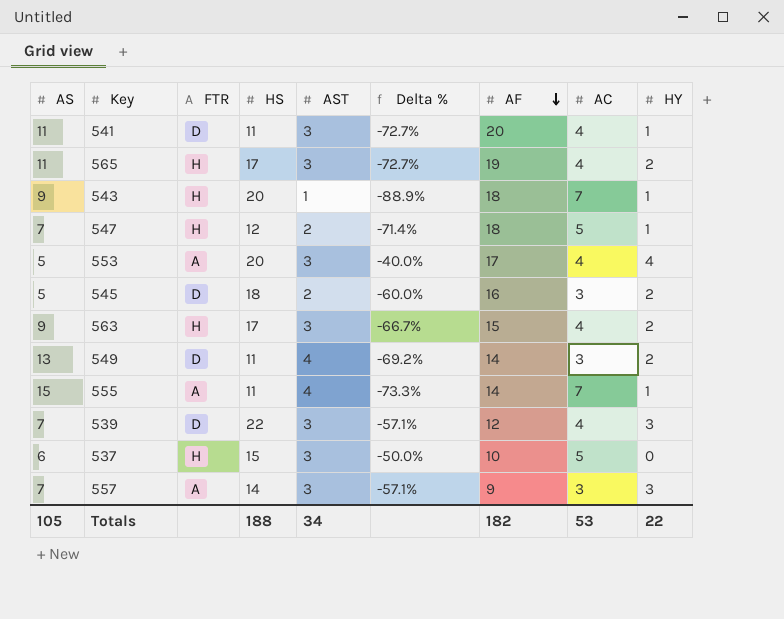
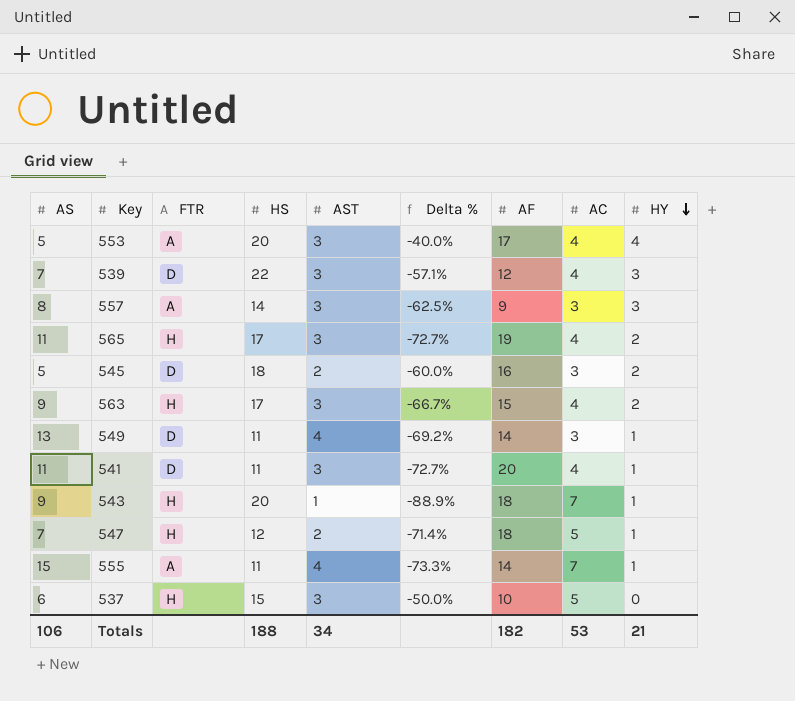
row order: AF descending -> HY descending
557 | AS: 7 -> 8
557 | Delta %: -57.1% -> -62.5%
549 | HY: 2 -> 1
Totals | AS: 105 -> 106
Totals | HY: 22 -> 21

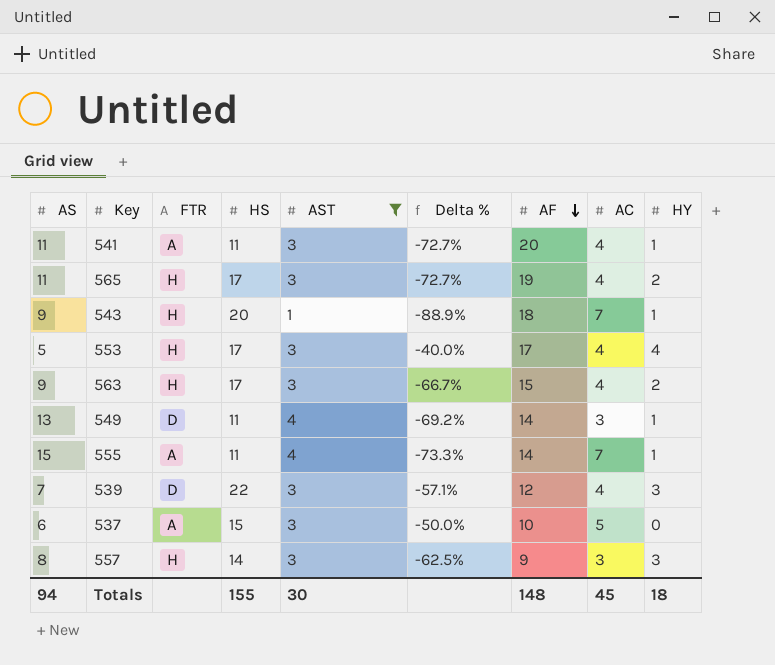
filter: none -> AST != 2
row order: HY descending -> AF descending
541 | FTR: D -> A
553 | FTR: A -> H
553 | HS: 20 -> 17
537 | FTR: H -> A
557 | FTR: A -> H
Totals | AS: 106 -> 94
Totals | HS: 188 -> 155
Totals | AST: 34 -> 30
Totals | AF: 182 -> 148
Totals | AC: 53 -> 45
Totals | HY: 21 -> 18

